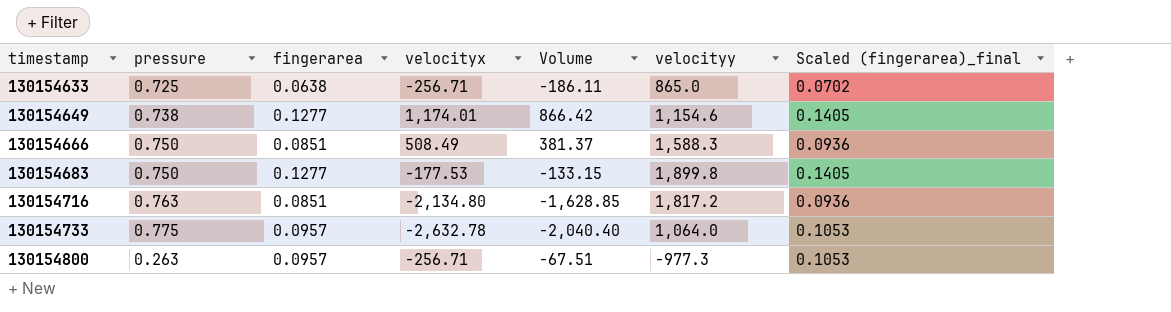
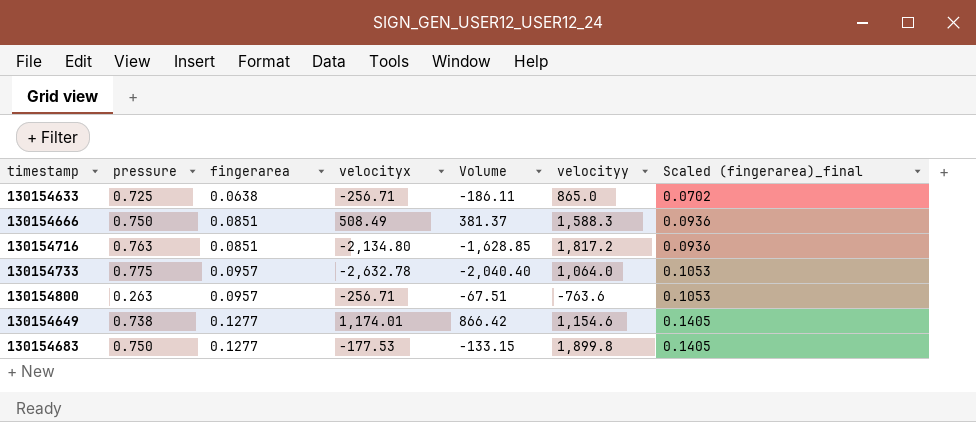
row order: timestamp ascending -> fingerarea ascending
130154800 | velocityy: -977.3 -> -763.6

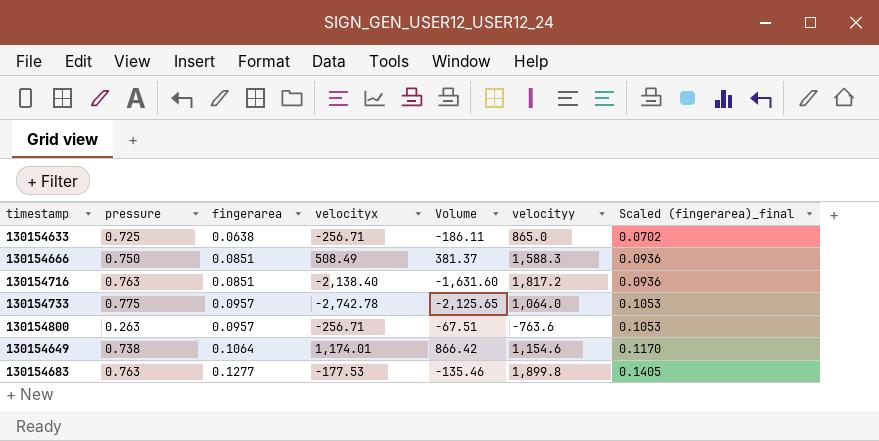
130154716 | velocityx: -2,134.80 -> -2,138.40
130154716 | Volume: -1,628.85 -> -1,631.60
130154733 | velocityx: -2,632.78 -> -2,742.78
130154733 | Volume: -2,040.40 -> -2,125.65
130154649 | fingerarea: 0.1277 -> 0.1064
130154649 | Scaled (fingerarea)_final: 0.1405 -> 0.1170
130154683 | pressure: 0.750 -> 0.763
130154683 | Volume: -133.15 -> -135.46

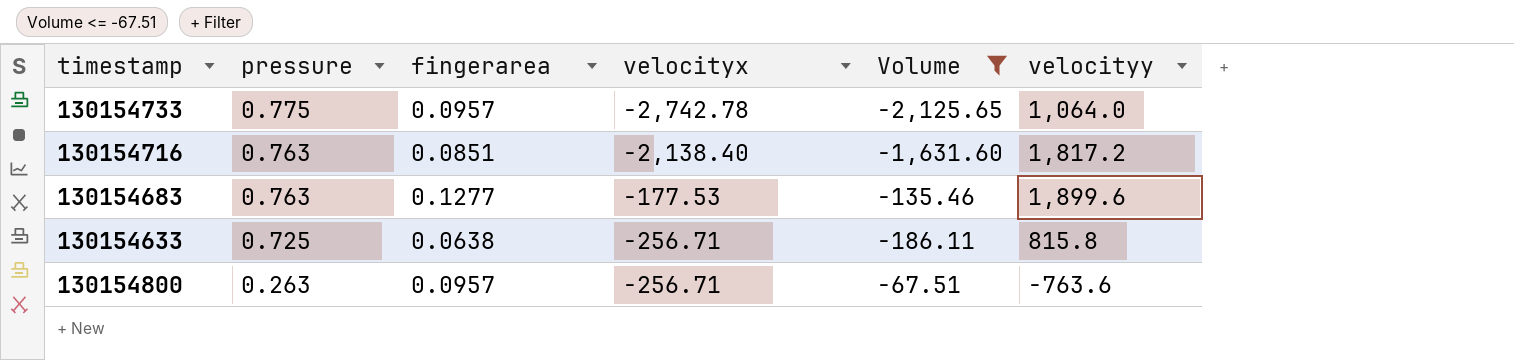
filter: none -> Volume <= -67.51
row order: fingerarea ascending -> pressure descending
column Scaled (fingerarea)_final | formula: [fingerarea] * 1.1 -> none
130154683 | velocityy: 1,899.8 -> 1,899.6
130154633 | velocityy: 865.0 -> 815.8

